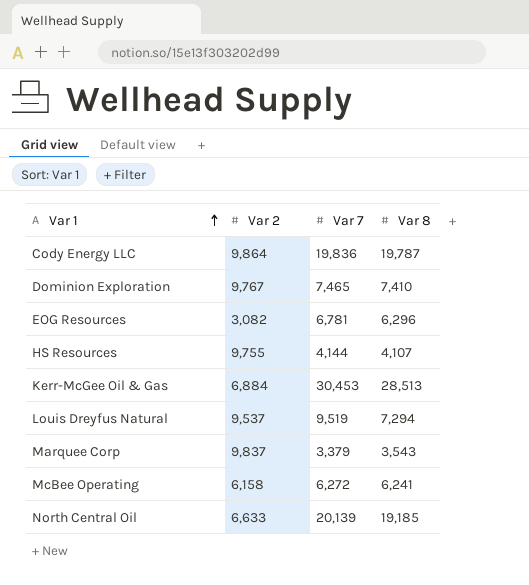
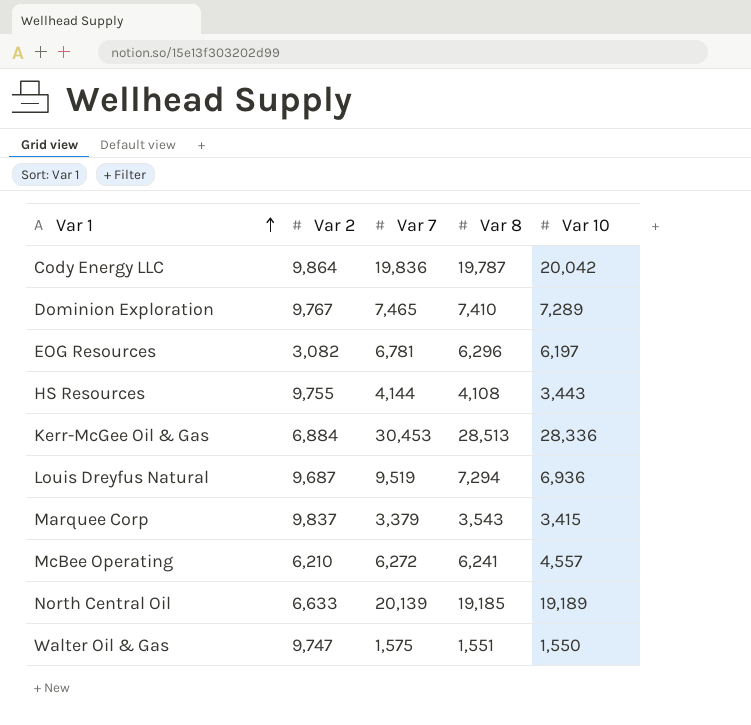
column Var 10 | position: none -> 5
HS Resources | Var 8: 4,107 -> 4,108
Louis Dreyfus Natural | Var 2: 9,537 -> 9,687
McBee Operating | Var 2: 6,158 -> 6,210
row Walter Oil & Gas: none -> 9,747 | 1,575 | 1,551 | 1,550

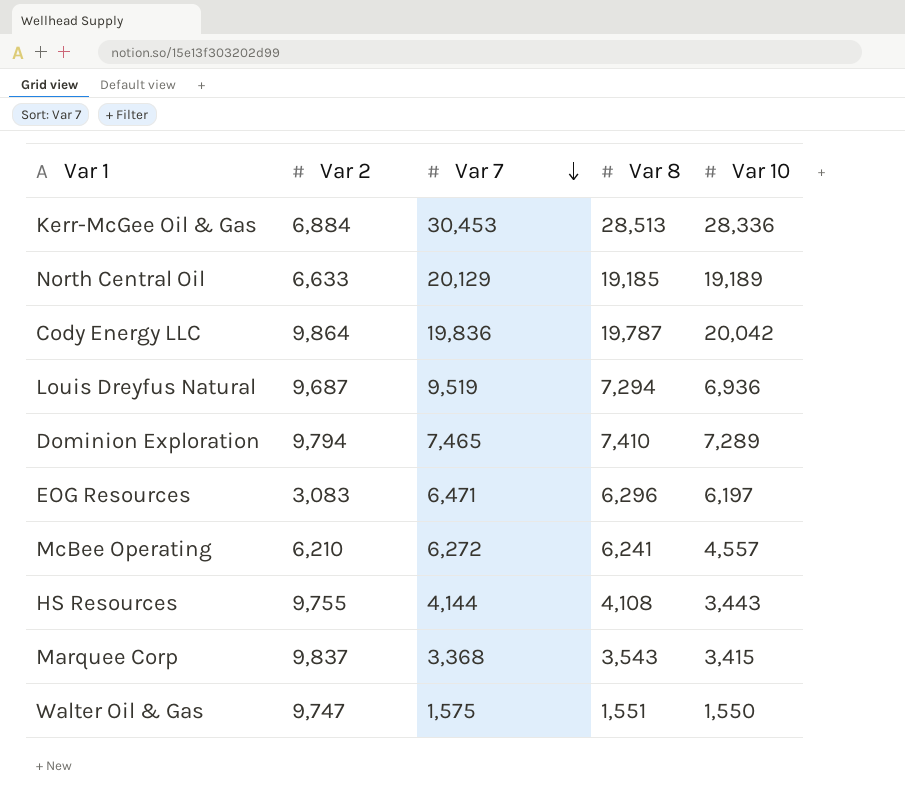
row order: Var 1 ascending -> Var 7 descending
North Central Oil | Var 7: 20,139 -> 20,129
Dominion Exploration | Var 2: 9,767 -> 9,794
EOG Resources | Var 2: 3,082 -> 3,083
EOG Resources | Var 7: 6,781 -> 6,471
Marquee Corp | Var 7: 3,379 -> 3,368

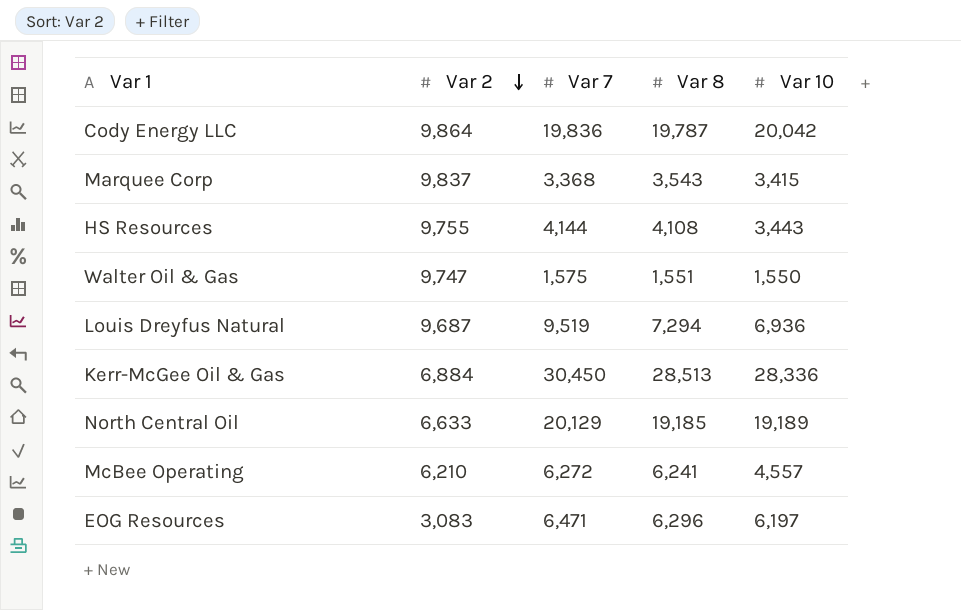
row order: Var 7 descending -> Var 2 descending
row Dominion Exploration: 9,794 | 7,465 | 7,410 | 7,289 -> none
Kerr-McGee Oil & Gas | Var 7: 30,453 -> 30,450

